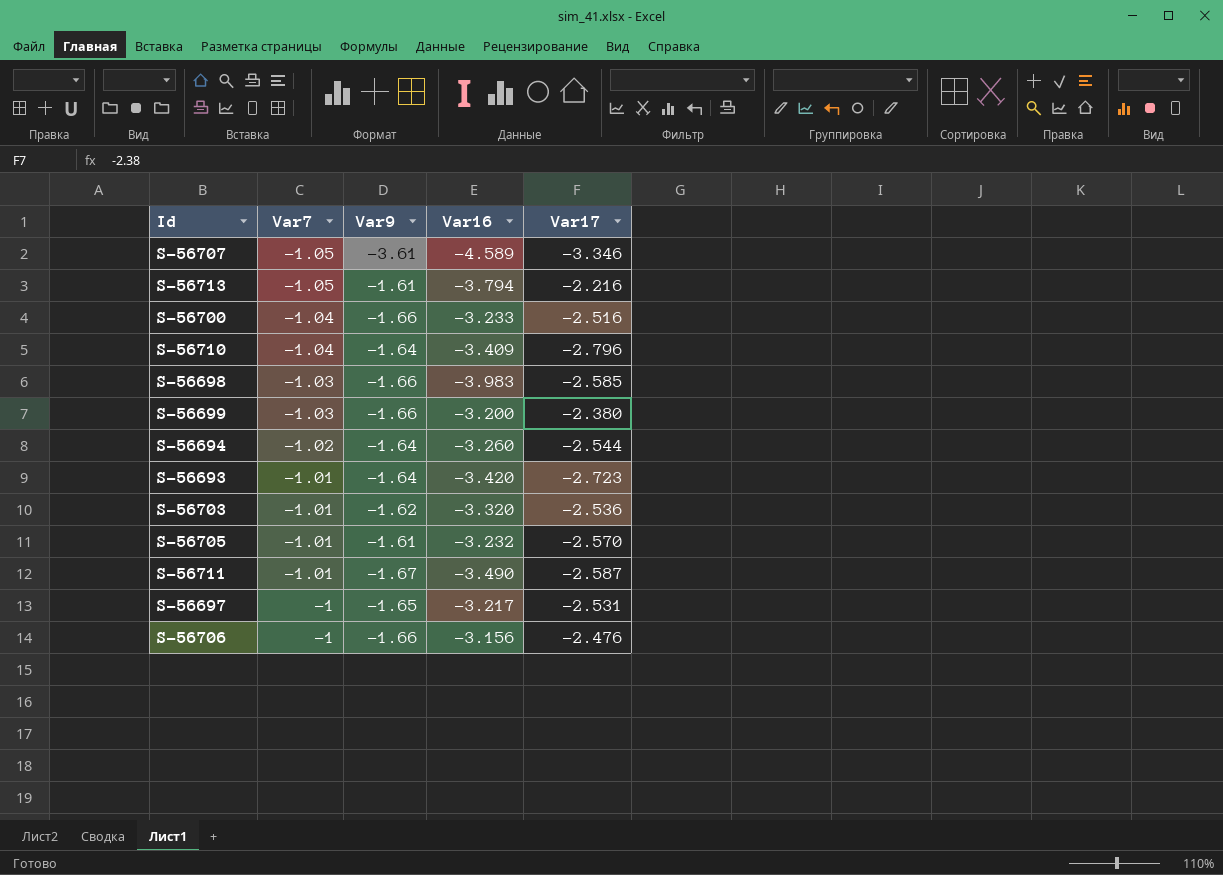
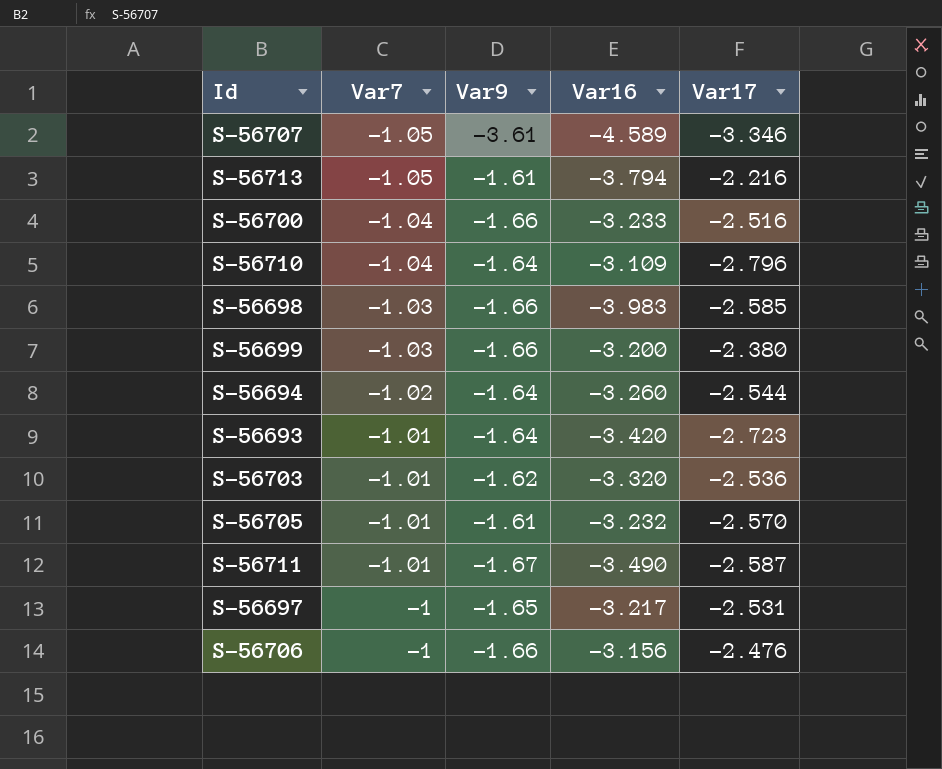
S-56710 | Var16: -3.409 -> -3.109

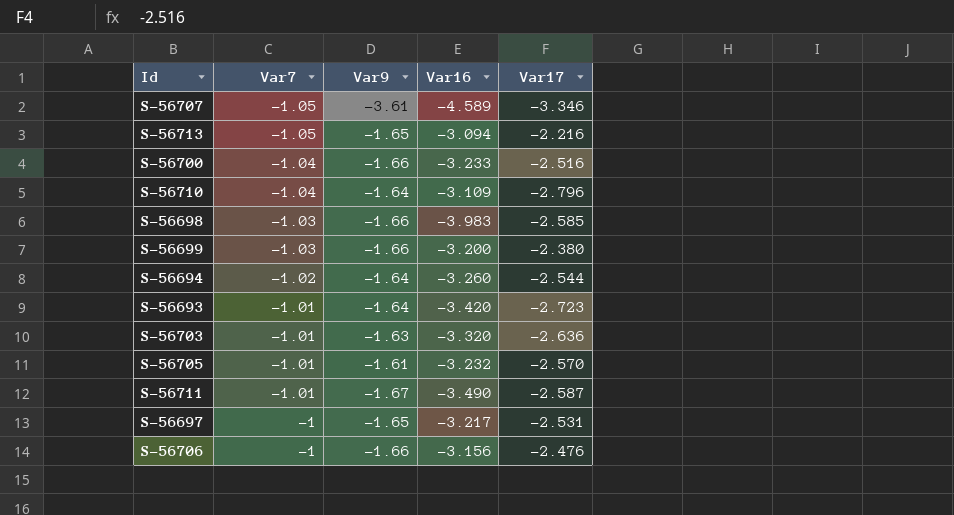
S-56713 | Var9: -1.61 -> -1.65
S-56713 | Var16: -3.794 -> -3.094
S-56703 | Var9: -1.62 -> -1.63
S-56703 | Var17: -2.536 -> -2.636

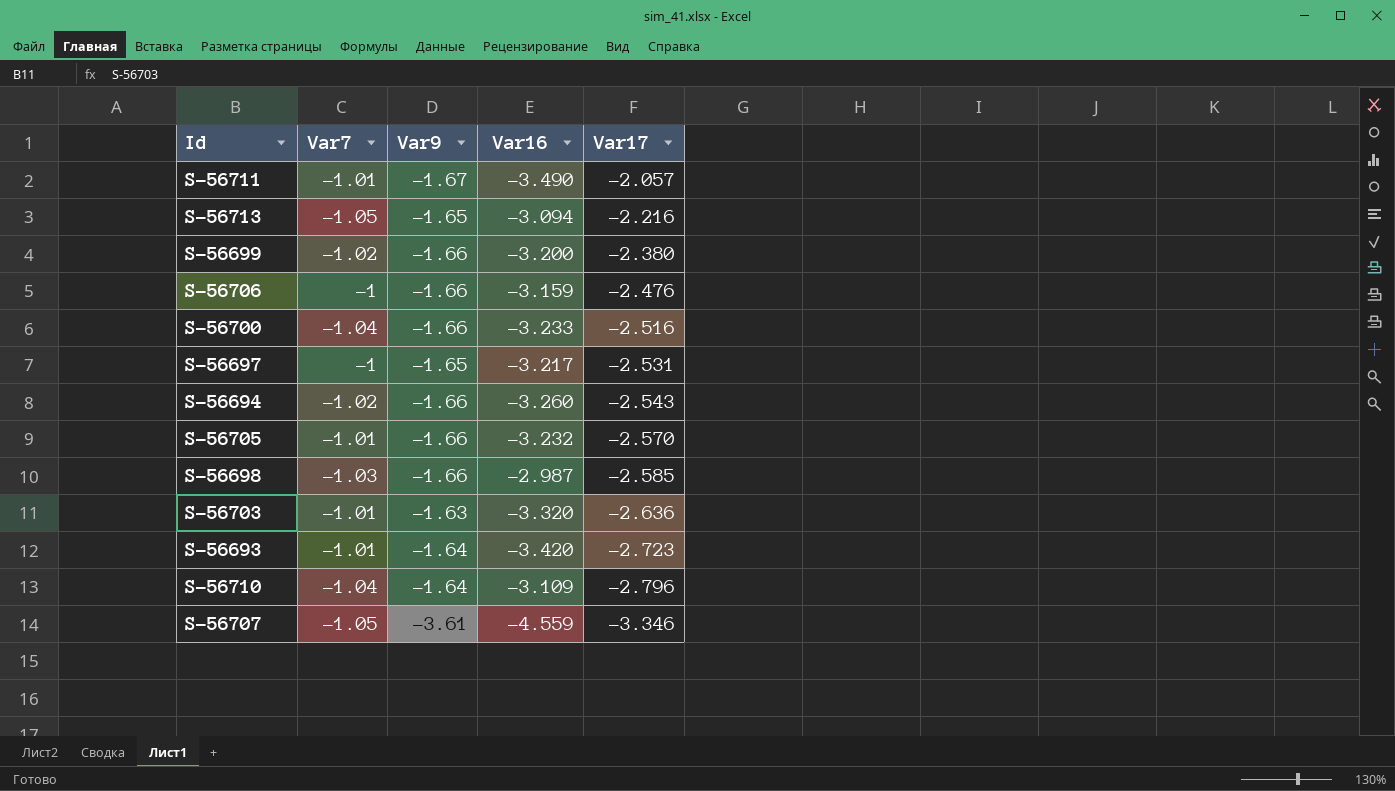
row order: Var7 ascending -> Var17 descending
S-56711 | Var17: -2.587 -> -2.057
S-56699 | Var7: -1.03 -> -1.02
S-56706 | Var16: -3.156 -> -3.159
S-56694 | Var9: -1.64 -> -1.66
S-56694 | Var17: -2.544 -> -2.543
S-56705 | Var9: -1.61 -> -1.66
S-56698 | Var16: -3.983 -> -2.987
S-56707 | Var16: -4.589 -> -4.559

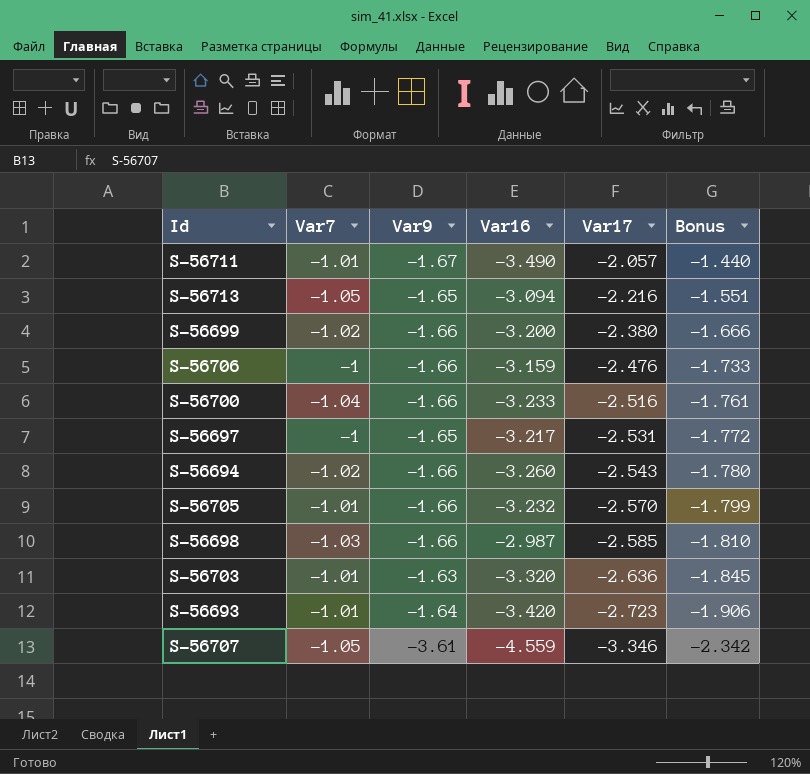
column Bonus | formula: none -> [Var17] * 0.7
row S-56710: -1.04 | -1.64 | -3.109 | -2.796 -> none

